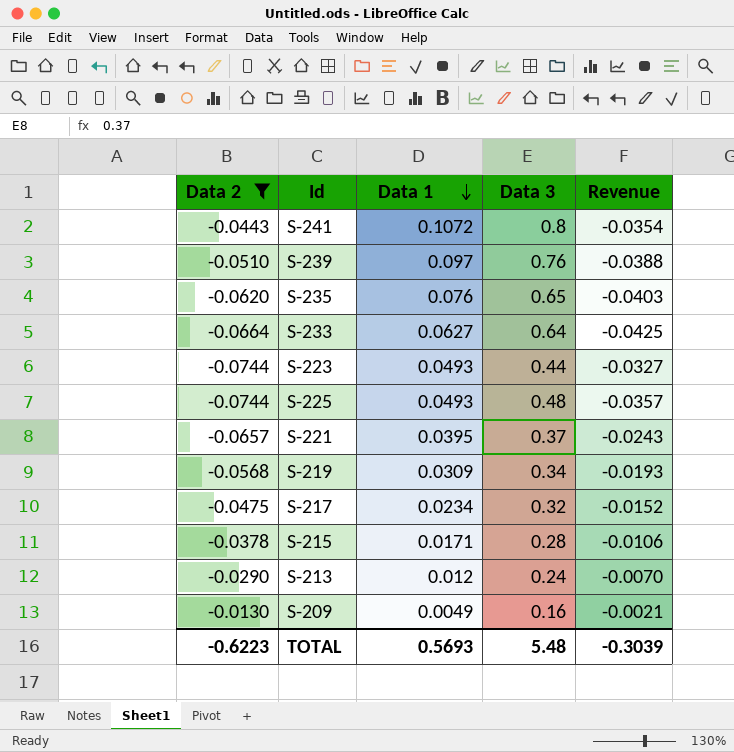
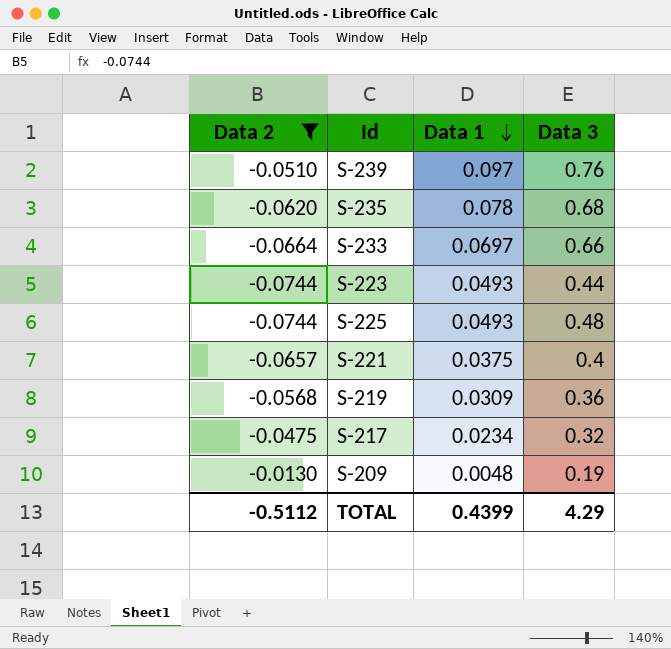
column Revenue | formula: [Data 2] * [Data 3] -> none
row S-241: -0.0443 | 0.1072 | 0.8 | -0.0354 -> none
row S-215: -0.0378 | 0.0171 | 0.28 | -0.0106 -> none
row S-213: -0.0290 | 0.012 | 0.24 | -0.0070 -> none
S-235 | Data 1: 0.076 -> 0.078
S-235 | Data 3: 0.65 -> 0.68
S-233 | Data 1: 0.0627 -> 0.0697
S-233 | Data 3: 0.64 -> 0.66
S-221 | Data 1: 0.0395 -> 0.0375
S-221 | Data 3: 0.37 -> 0.4
S-219 | Data 3: 0.34 -> 0.36
S-209 | Data 1: 0.0049 -> 0.0048
S-209 | Data 3: 0.16 -> 0.19
TOTAL | Data 2: -0.6223 -> -0.5112
TOTAL | Data 1: 0.5693 -> 0.4399
TOTAL | Data 3: 5.48 -> 4.29

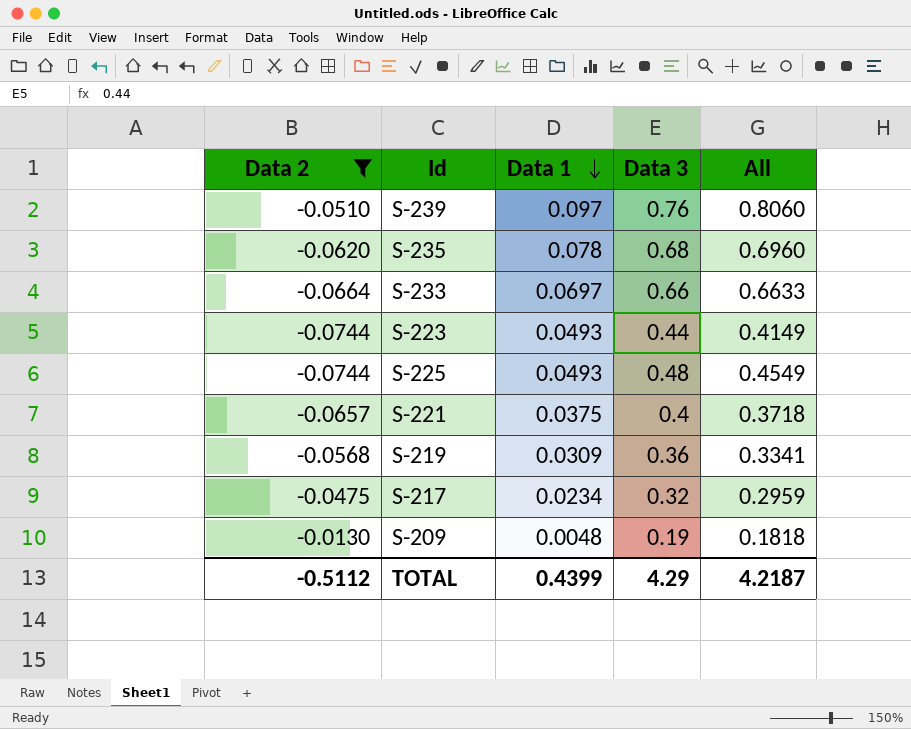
column All | formula: none -> [Data 2] + [Data 1] + [Data 3]

